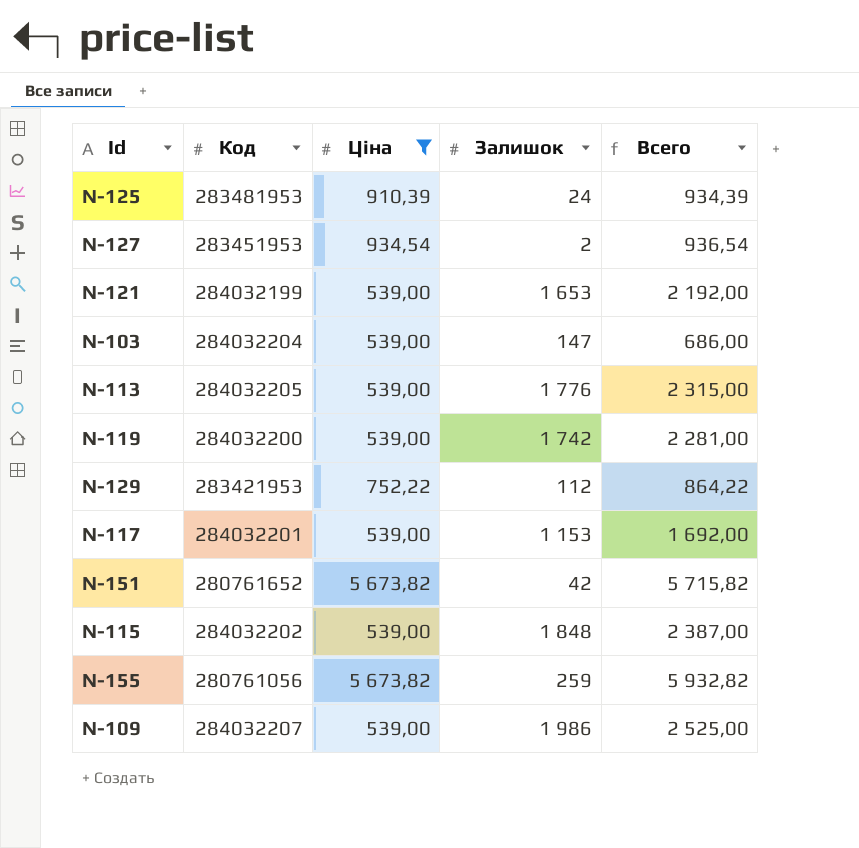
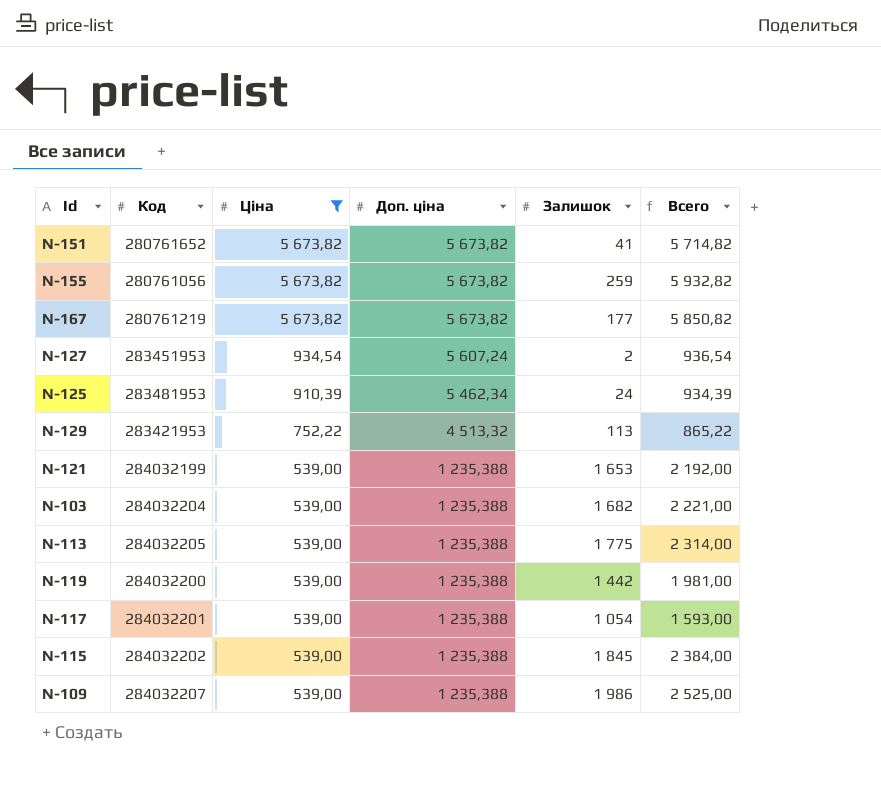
row order: none -> Ціна descending
column Доп. ціна | position: none -> 4
N-151 | Залишок: 42 -> 41
N-151 | Всего: 5 715,82 -> 5 714,82
row N-167: none -> 280761219 | 5 673,82 | 5 673,82 | 177 | 5 850,82
N-129 | Залишок: 112 -> 113
N-129 | Всего: 864,22 -> 865,22
N-103 | Залишок: 147 -> 1 682
N-103 | Всего: 686,00 -> 2 221,00
N-113 | Залишок: 1 776 -> 1 775
N-113 | Всего: 2 315,00 -> 2 314,00
N-119 | Залишок: 1 742 -> 1 442
N-119 | Всего: 2 281,00 -> 1 981,00
N-117 | Залишок: 1 153 -> 1 054
N-117 | Всего: 1 692,00 -> 1 593,00
N-115 | Залишок: 1 848 -> 1 845
N-115 | Всего: 2 387,00 -> 2 384,00

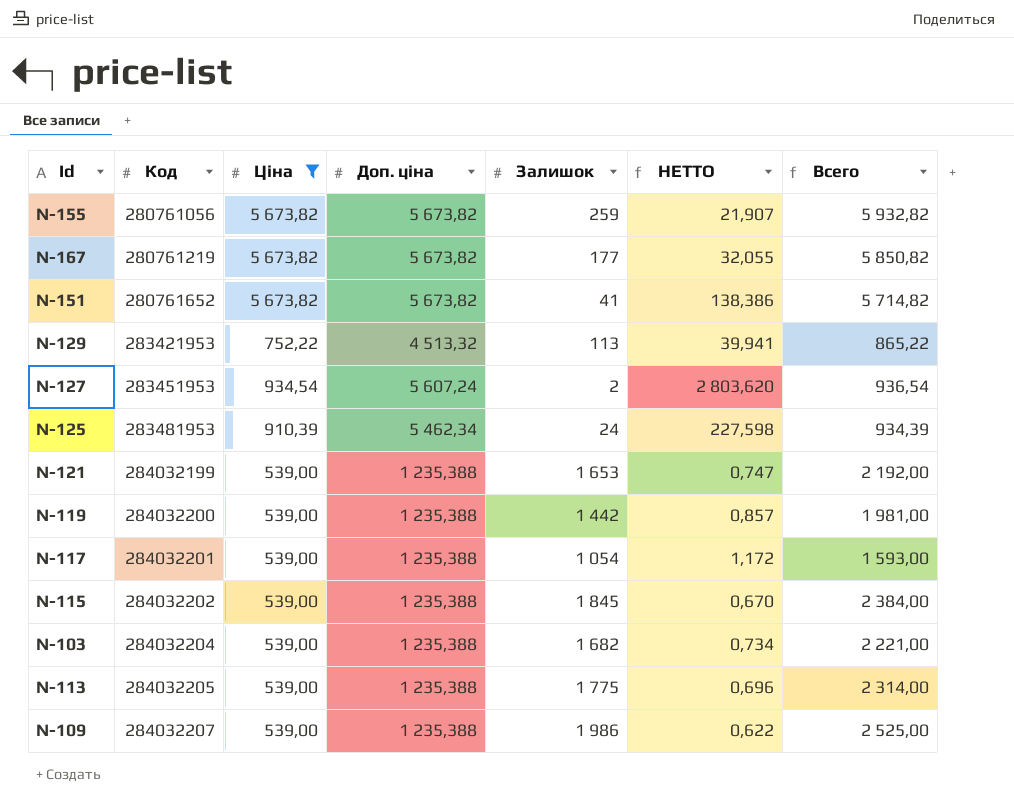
row order: Ціна descending -> Код ascending
column НЕТТО | formula: none -> [Доп. ціна] / [Залишок]

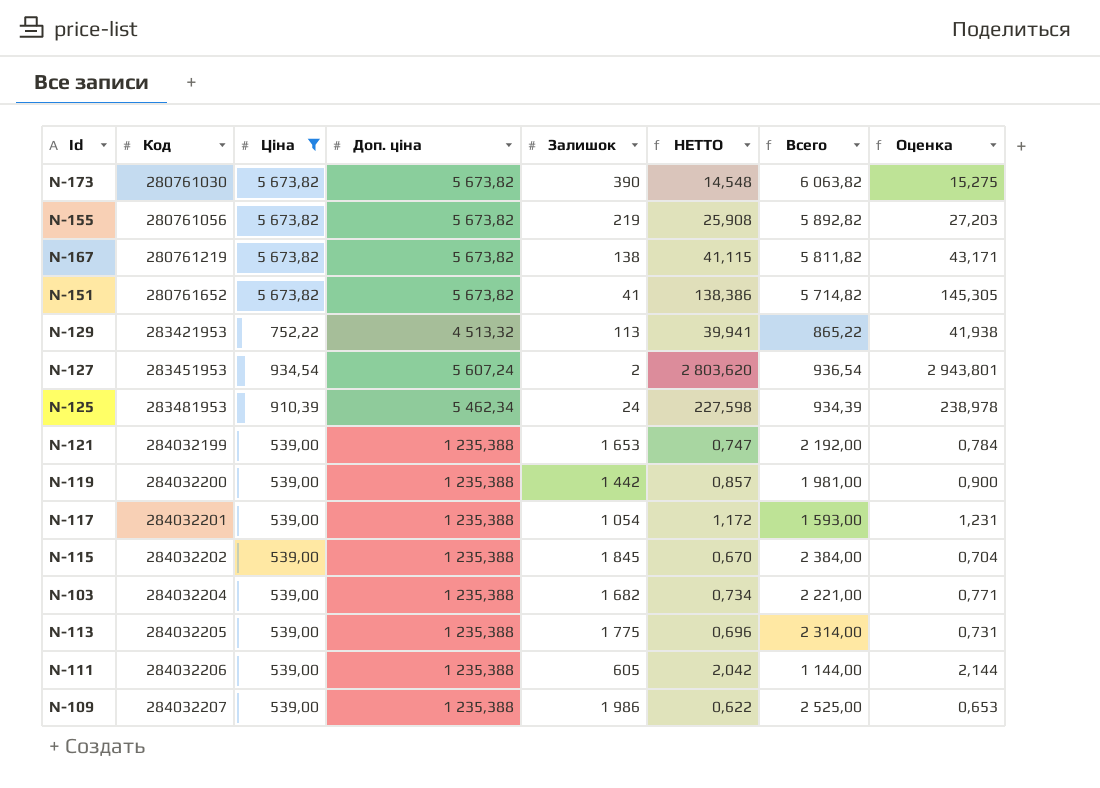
column Оценка | formula: none -> [НЕТТО] * 1,05
row N-173: none -> 280761030 | 5 673,82 | 5 673,82 | 390 | 14,548 | 6 063,82 | 15,275
N-155 | Залишок: 259 -> 219
N-155 | НЕТТО: 21,907 -> 25,908
N-155 | Всего: 5 932,82 -> 5 892,82
N-167 | Залишок: 177 -> 138
N-167 | НЕТТО: 32,055 -> 41,115
N-167 | Всего: 5 850,82 -> 5 811,82
row N-111: none -> 284032206 | 539,00 | 1 235,388 | 605 | 2,042 | 1 144,00 | 2,144

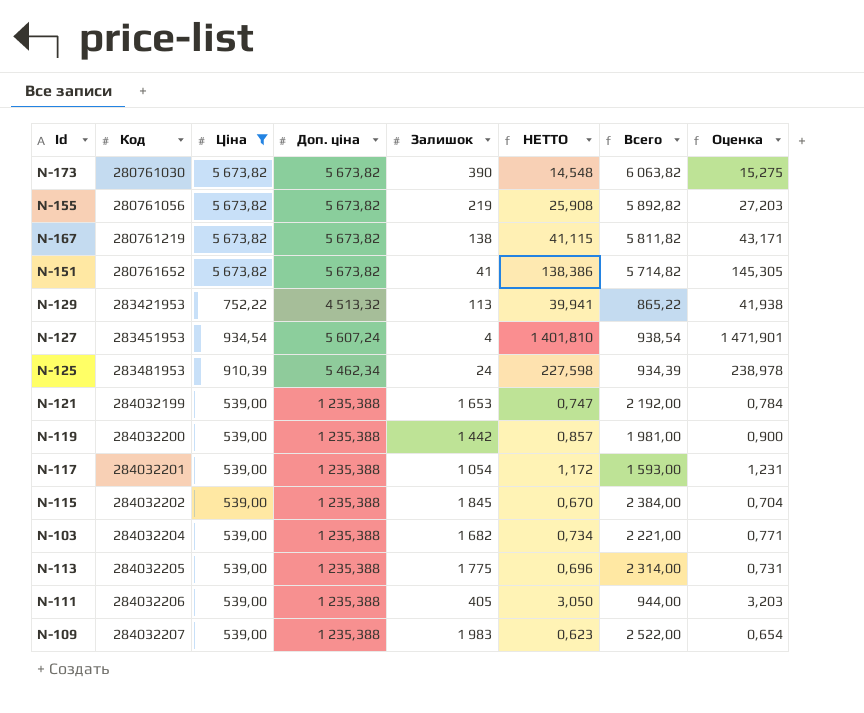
N-127 | Залишок: 2 -> 4
N-127 | НЕТТО: 2 803,620 -> 1 401,810
N-127 | Всего: 936,54 -> 938,54
N-127 | Оценка: 2 943,801 -> 1 471,901
N-111 | Залишок: 605 -> 405
N-111 | НЕТТО: 2,042 -> 3,050
N-111 | Всего: 1 144,00 -> 944,00
N-111 | Оценка: 2,144 -> 3,203
N-109 | Залишок: 1 986 -> 1 983
N-109 | НЕТТО: 0,622 -> 0,623
N-109 | Всего: 2 525,00 -> 2 522,00
N-109 | Оценка: 0,653 -> 0,654

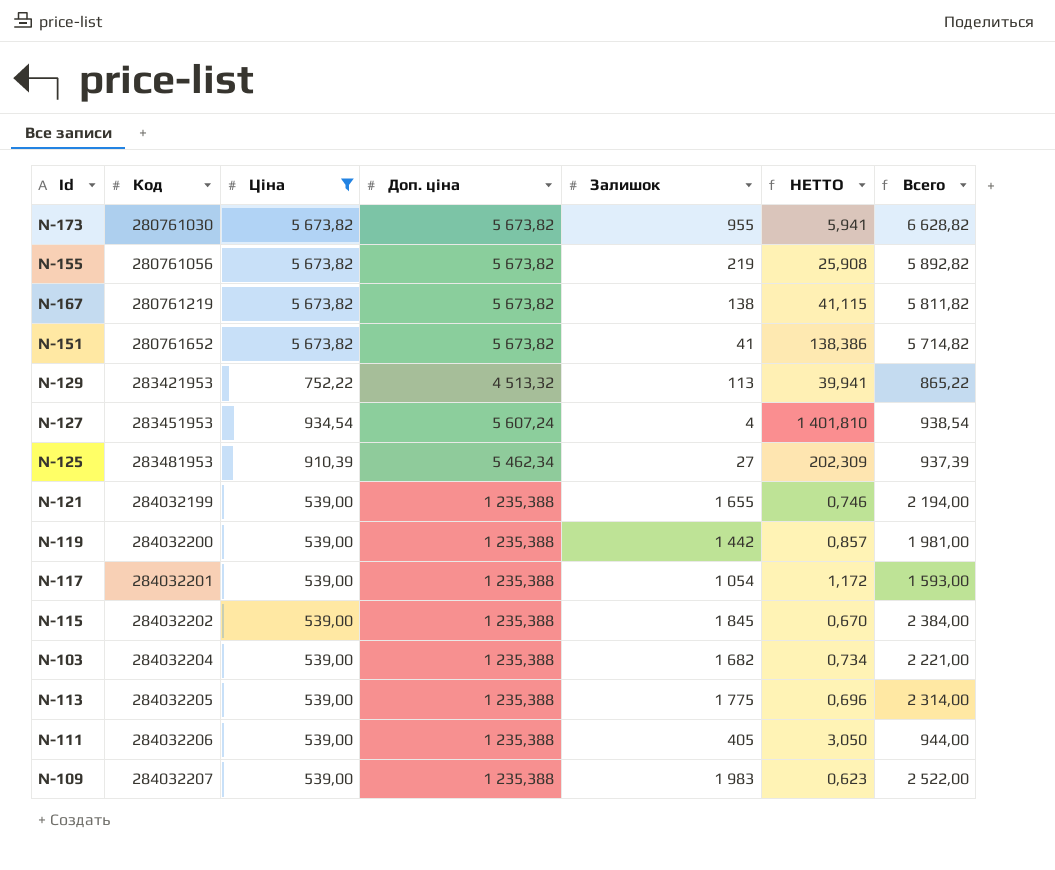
column Оценка | formula: [НЕТТО] * 1,05 -> none
N-173 | Залишок: 390 -> 955
N-173 | НЕТТО: 14,548 -> 5,941
N-173 | Всего: 6 063,82 -> 6 628,82
N-125 | Залишок: 24 -> 27
N-125 | НЕТТО: 227,598 -> 202,309
N-125 | Всего: 934,39 -> 937,39
N-121 | Залишок: 1 653 -> 1 655
N-121 | НЕТТО: 0,747 -> 0,746
N-121 | Всего: 2 192,00 -> 2 194,00

